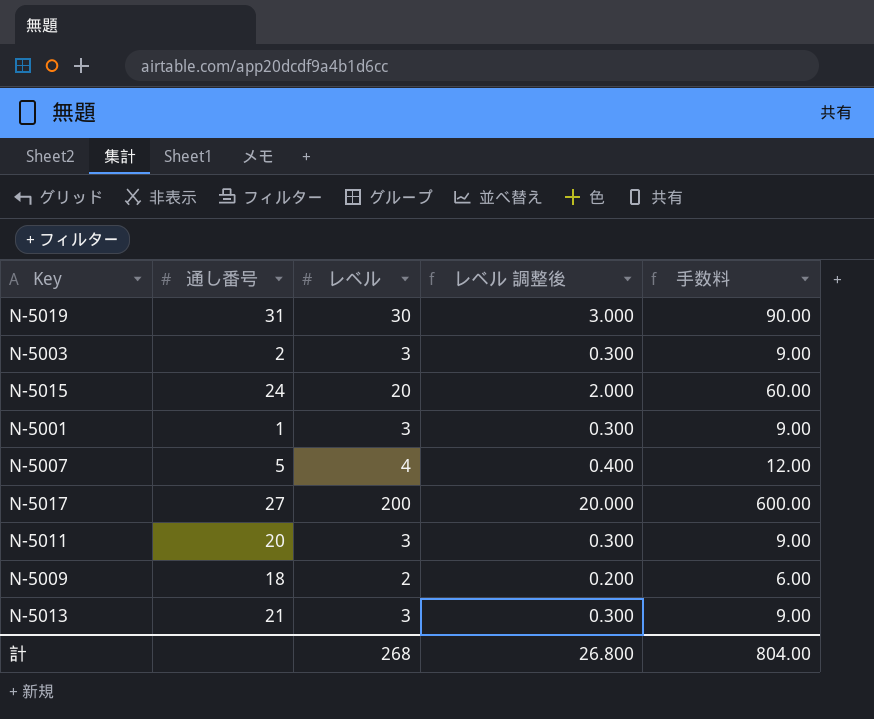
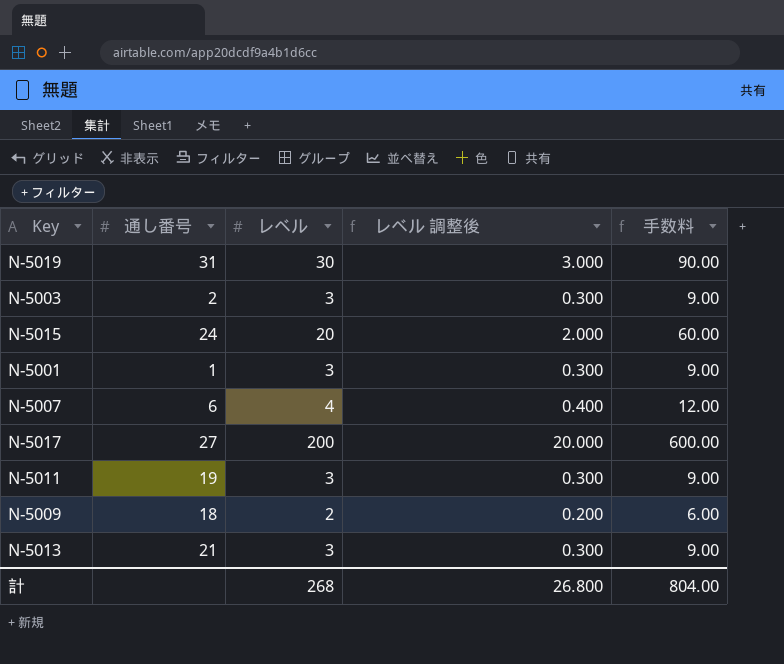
N-5007 | 通し番号: 5 -> 6
N-5011 | 通し番号: 20 -> 19

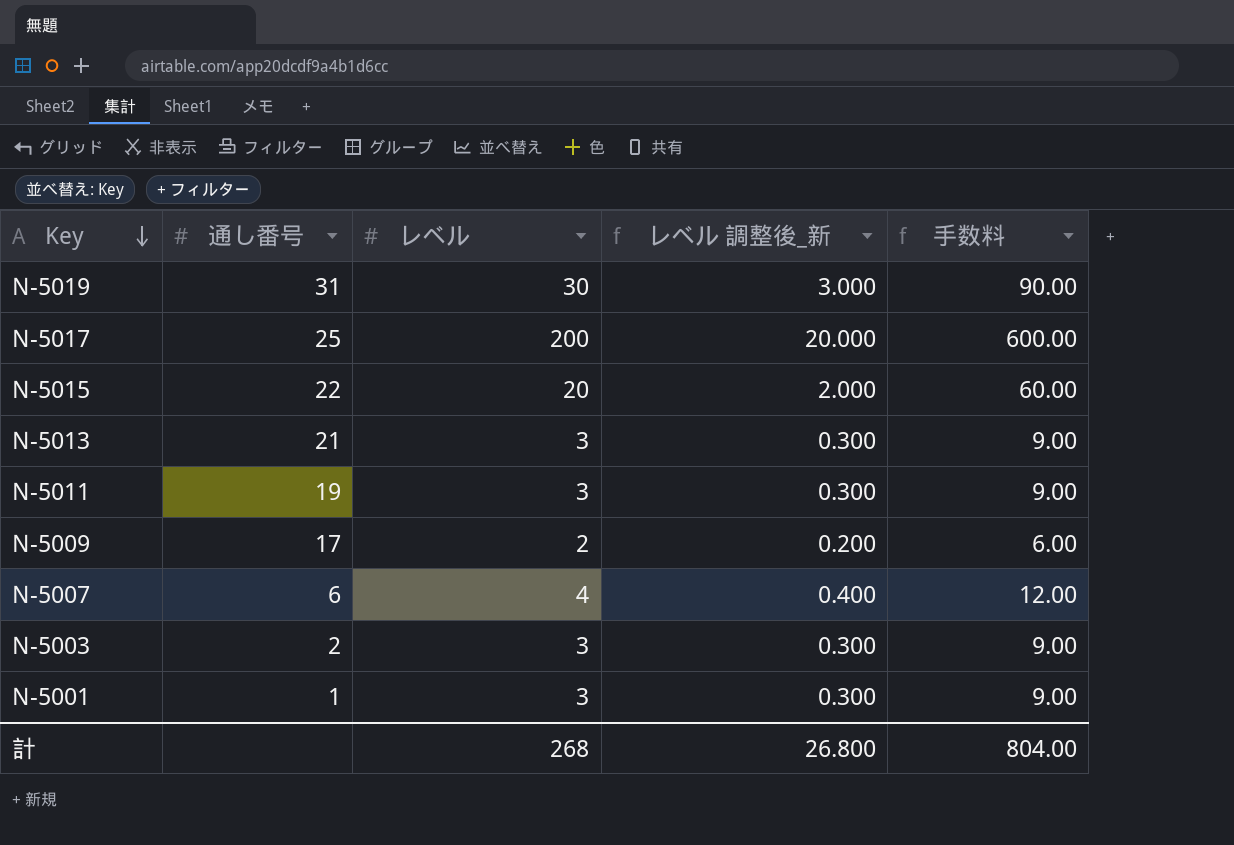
row order: none -> Key descending
column name: レベル 調整後 -> レベル 調整後_新
N-5017 | 通し番号: 27 -> 25
N-5015 | 通し番号: 24 -> 22
N-5009 | 通し番号: 18 -> 17

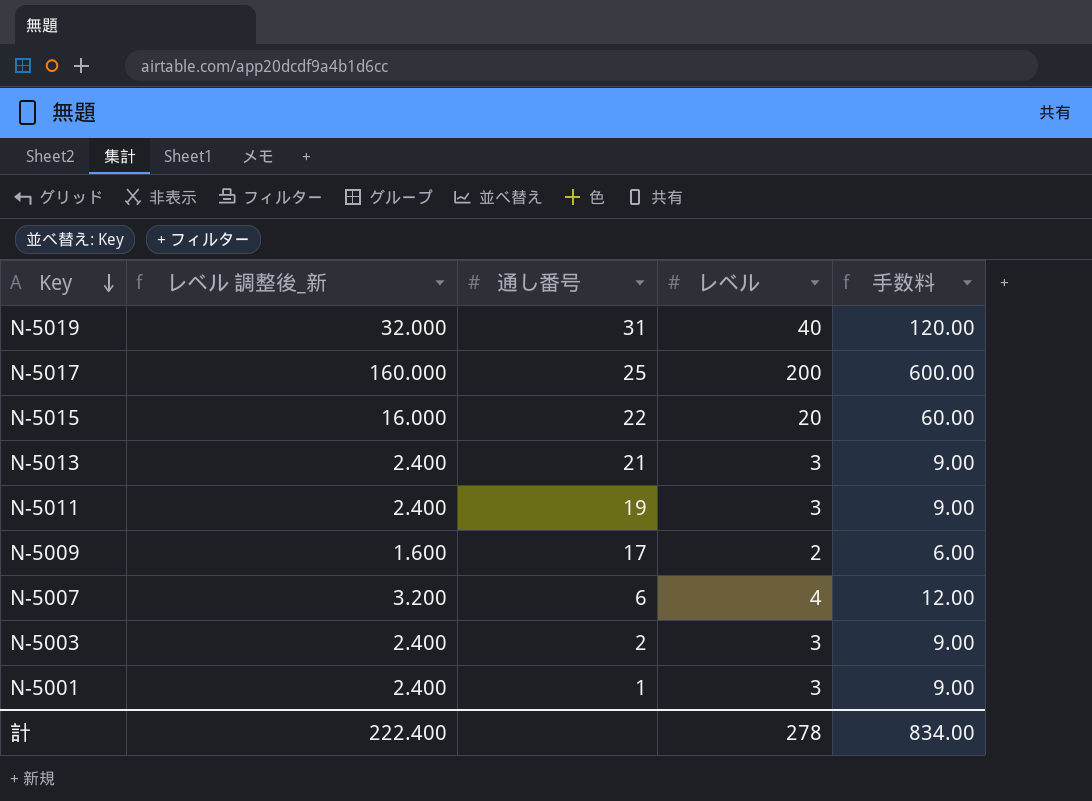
column レベル 調整後_新 | formula: [レベル] * 0.1 -> [レベル] * 0.8
column レベル 調整後_新 | position: 4 -> 2
N-5019 | レベル: 30 -> 40
N-5019 | 手数料: 90.00 -> 120.00
計 | レベル 調整後_新: 26.800 -> 222.400
計 | レベル: 268 -> 278
計 | 手数料: 804.00 -> 834.00

